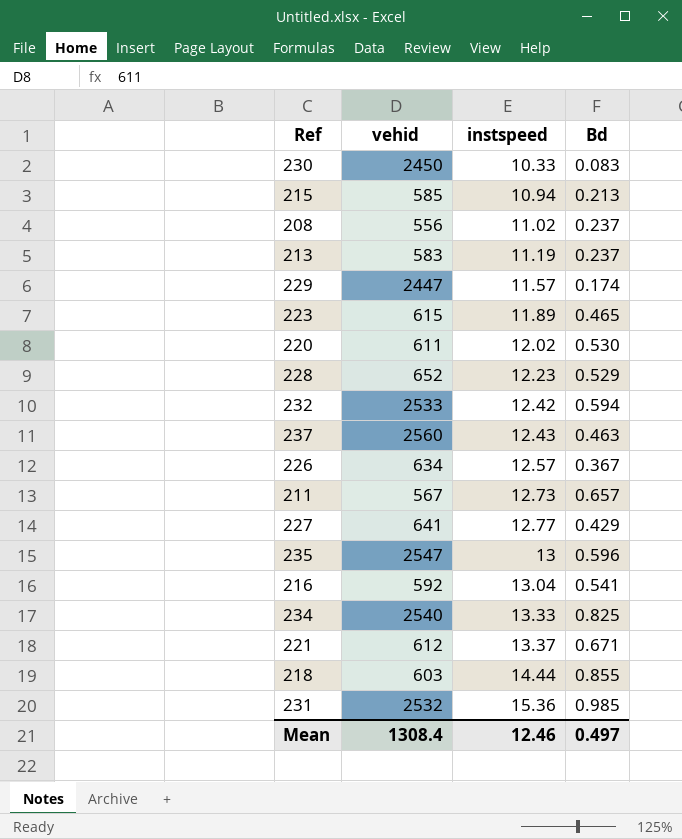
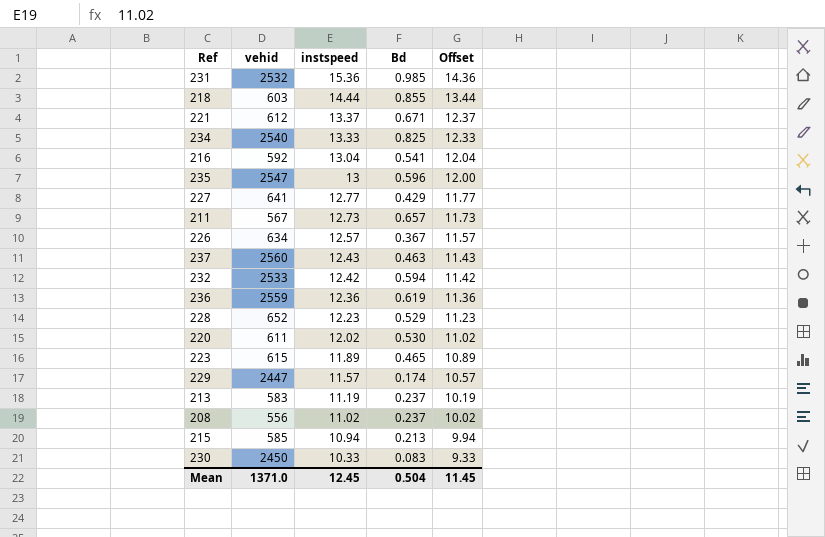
row order: instspeed ascending -> instspeed descending
column Offset | formula: none -> [instspeed] - 1
row 236: none -> 2559 | 12.36 | 0.619 | 11.36
Mean | vehid: 1308.4 -> 1371.0
Mean | instspeed: 12.46 -> 12.45
Mean | Bd: 0.497 -> 0.504

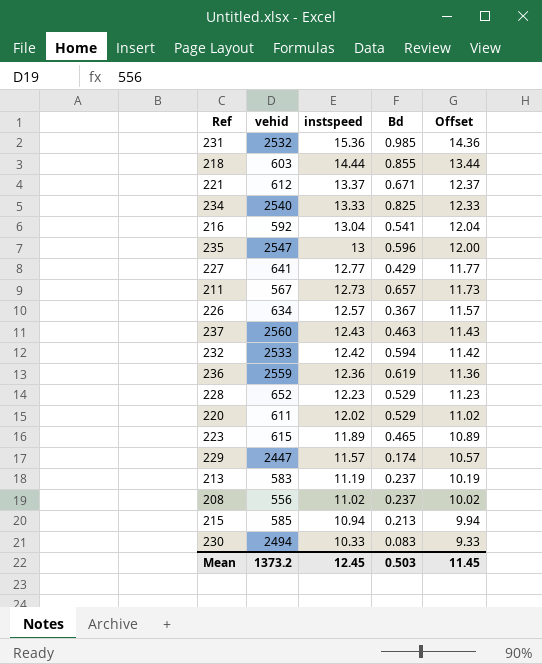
220 | Bd: 0.530 -> 0.529
230 | vehid: 2450 -> 2494
Mean | vehid: 1371.0 -> 1373.2
Mean | Bd: 0.504 -> 0.503

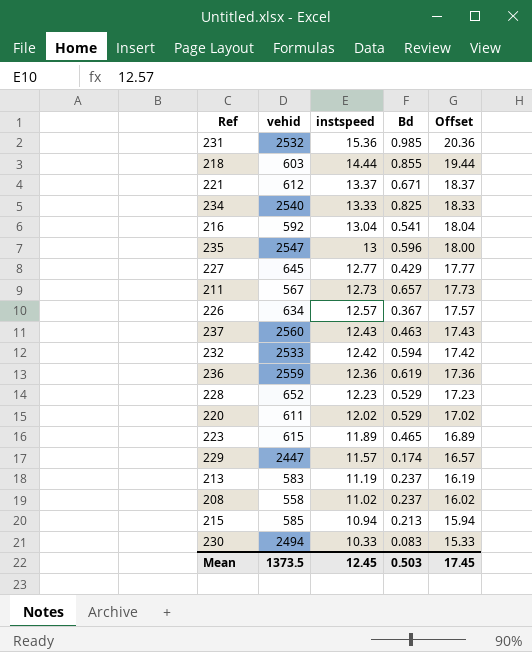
column Offset | formula: [instspeed] - 1 -> [instspeed] + 5
227 | vehid: 641 -> 645
208 | vehid: 556 -> 558
Mean | vehid: 1373.2 -> 1373.5
Mean | Offset: 11.45 -> 17.45

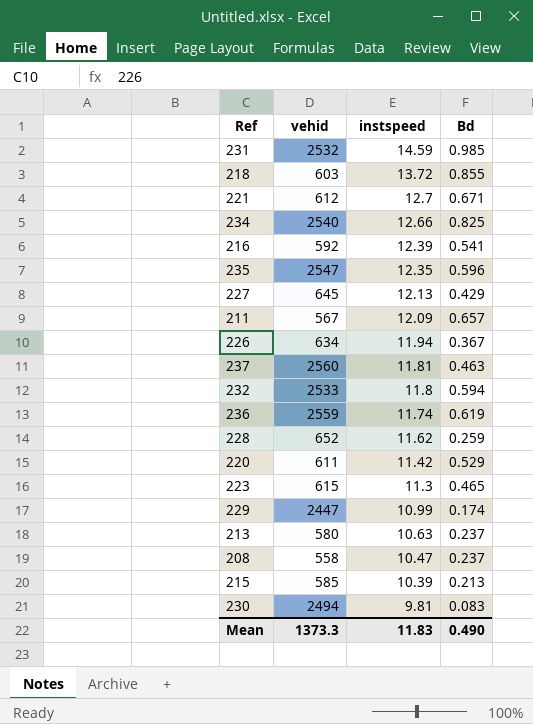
column Offset | formula: [instspeed] + 5 -> none
231 | instspeed: 15.36 -> 14.59
218 | instspeed: 14.44 -> 13.72
221 | instspeed: 13.37 -> 12.7
234 | instspeed: 13.33 -> 12.66
216 | instspeed: 13.04 -> 12.39
235 | instspeed: 13 -> 12.35
227 | instspeed: 12.77 -> 12.13
211 | instspeed: 12.73 -> 12.09
226 | instspeed: 12.57 -> 11.94
237 | instspeed: 12.43 -> 11.81
232 | instspeed: 12.42 -> 11.8
236 | instspeed: 12.36 -> 11.74
228 | instspeed: 12.23 -> 11.62
228 | Bd: 0.529 -> 0.259
220 | instspeed: 12.02 -> 11.42
223 | instspeed: 11.89 -> 11.3
229 | instspeed: 11.57 -> 10.99
213 | vehid: 583 -> 580
213 | instspeed: 11.19 -> 10.63
208 | instspeed: 11.02 -> 10.47
215 | instspeed: 10.94 -> 10.39
230 | instspeed: 10.33 -> 9.81
Mean | vehid: 1373.5 -> 1373.3
Mean | instspeed: 12.45 -> 11.83
Mean | Bd: 0.503 -> 0.490

